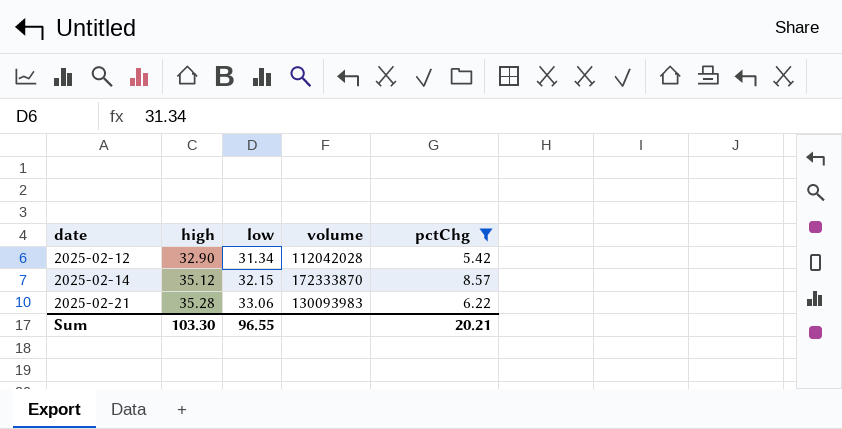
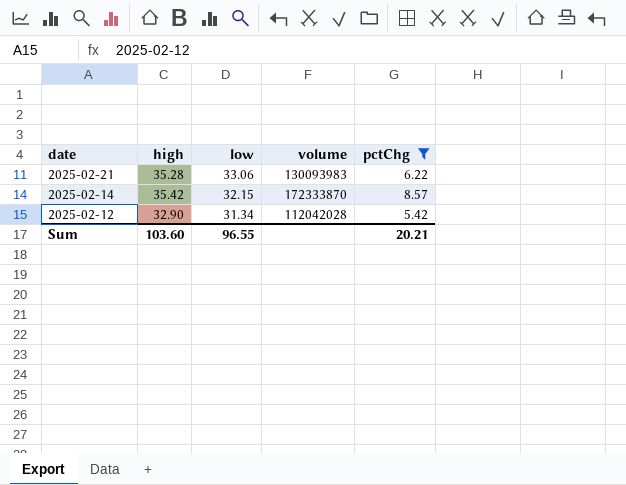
row order: date ascending -> date descending
2025-02-14 | high: 35.12 -> 35.42
Sum | high: 103.30 -> 103.60

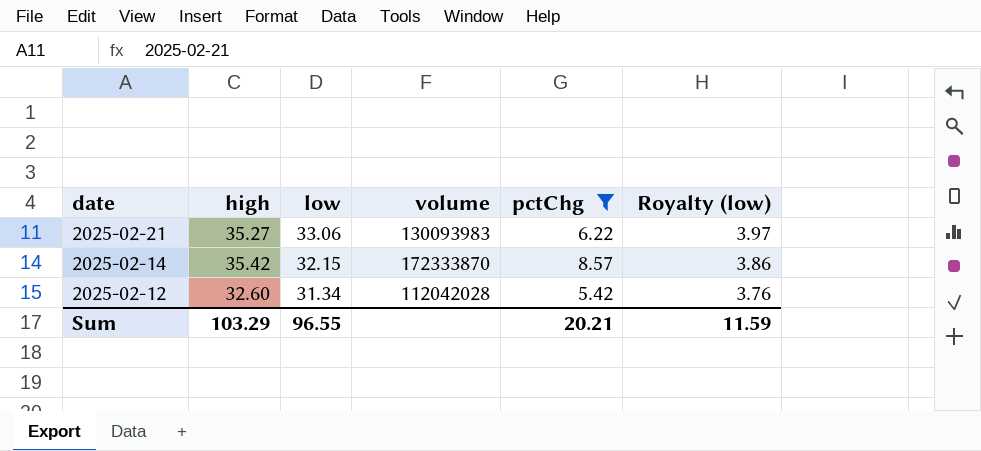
column Royalty (low) | formula: none -> [low] * 0.12
2025-02-21 | high: 35.28 -> 35.27
2025-02-12 | high: 32.90 -> 32.60
Sum | high: 103.60 -> 103.29

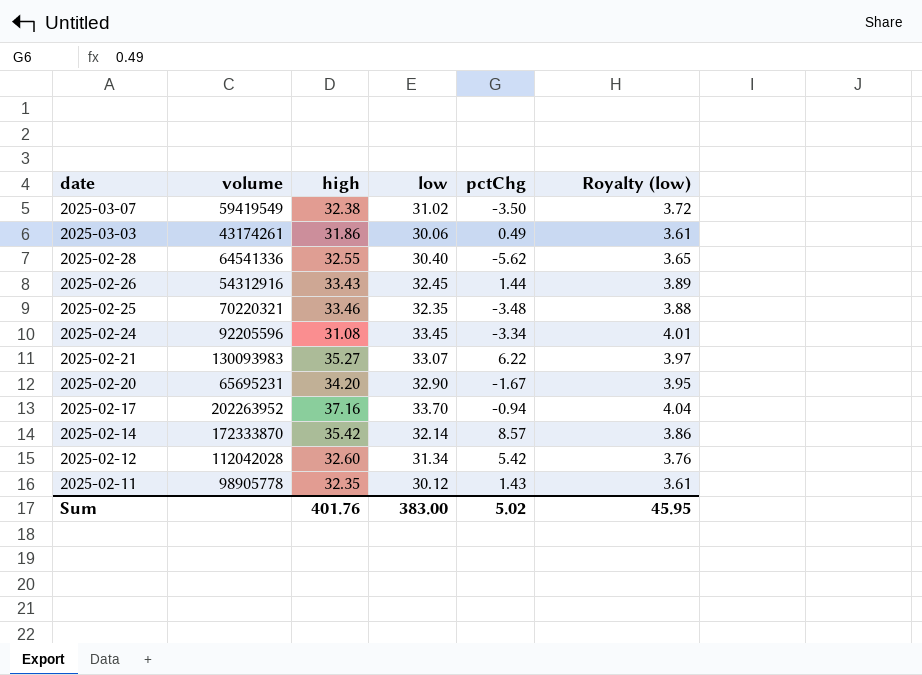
filter: pctChg >= 5.42 -> none
column volume | position: 4 -> 2
2025-02-21 | low: 33.06 -> 33.07
2025-02-14 | low: 32.15 -> 32.14
Sum | high: 103.29 -> 401.76
Sum | low: 96.55 -> 383.00
Sum | pctChg: 20.21 -> 5.02
Sum | Royalty (low): 11.59 -> 45.95

